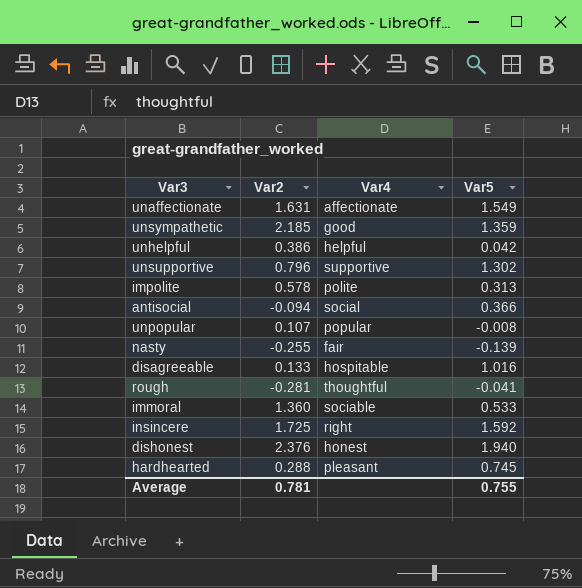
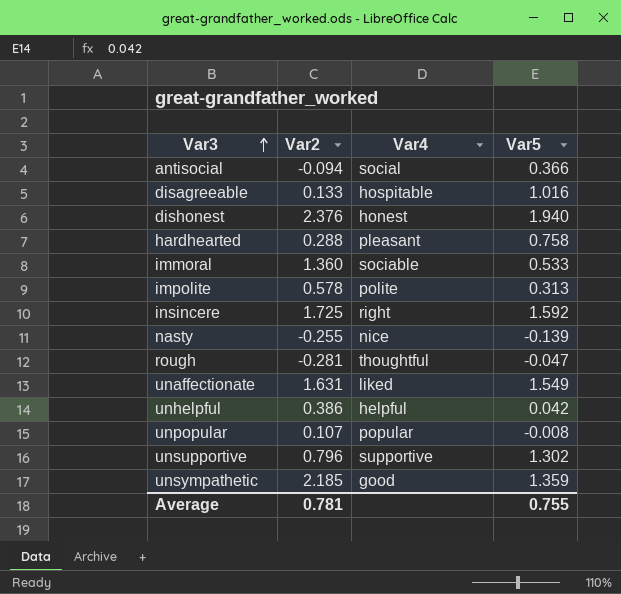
row order: none -> Var3 ascending
hardhearted | Var5: 0.745 -> 0.758
nasty | Var4: fair -> nice
rough | Var5: -0.041 -> -0.047
unaffectionate | Var4: affectionate -> liked

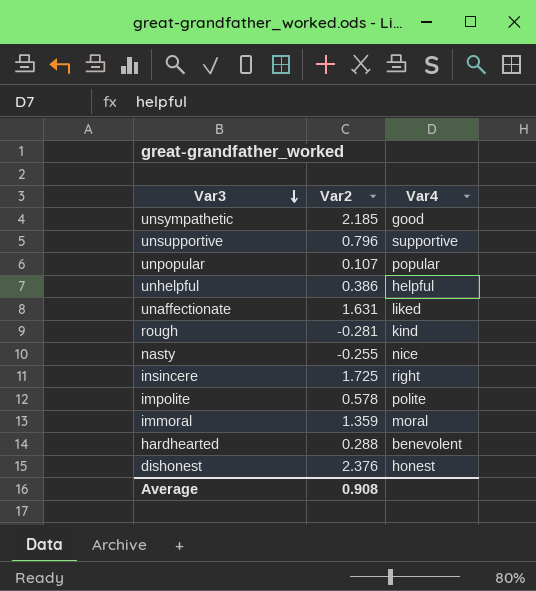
row order: Var3 ascending -> Var3 descending
column Var5 | position: 4 -> none
row antisocial: -0.094 | social | 0.366 -> none
row disagreeable: 0.133 | hospitable | 1.016 -> none
rough | Var4: thoughtful -> kind
immoral | Var2: 1.360 -> 1.359
immoral | Var4: sociable -> moral
hardhearted | Var4: pleasant -> benevolent
Average | Var2: 0.781 -> 0.908

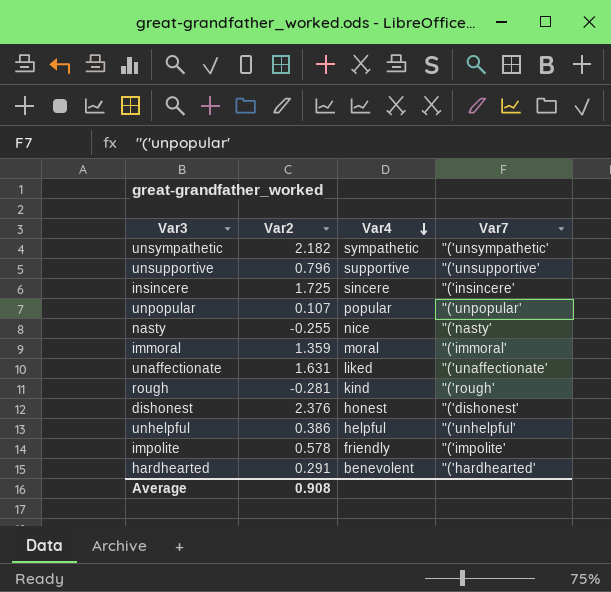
row order: Var3 descending -> Var4 descending
column Var7 | position: none -> 4
unsympathetic | Var2: 2.185 -> 2.182
unsympathetic | Var4: good -> sympathetic
insincere | Var4: right -> sincere
impolite | Var4: polite -> friendly
hardhearted | Var2: 0.288 -> 0.291

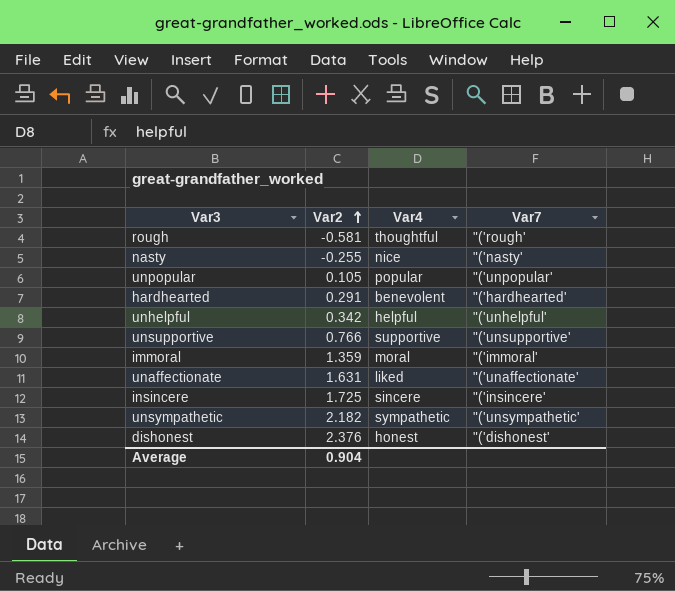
row order: Var4 descending -> Var2 ascending
row impolite: 0.578 | friendly | "('impolite' -> none
rough | Var2: -0.281 -> -0.581
rough | Var4: kind -> thoughtful
unpopular | Var2: 0.107 -> 0.105
unhelpful | Var2: 0.386 -> 0.342
unsupportive | Var2: 0.796 -> 0.766
Average | Var2: 0.908 -> 0.904

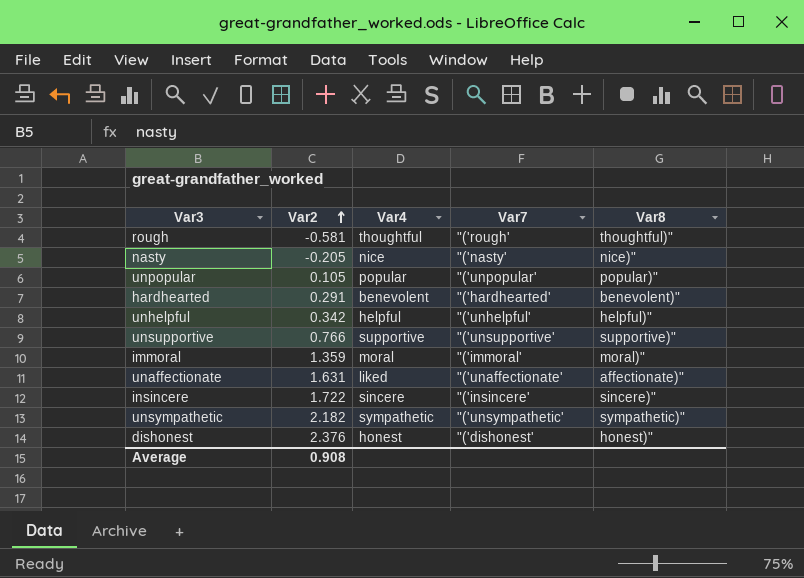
column Var8 | position: none -> 5
nasty | Var2: -0.255 -> -0.205
insincere | Var2: 1.725 -> 1.722
Average | Var2: 0.904 -> 0.908

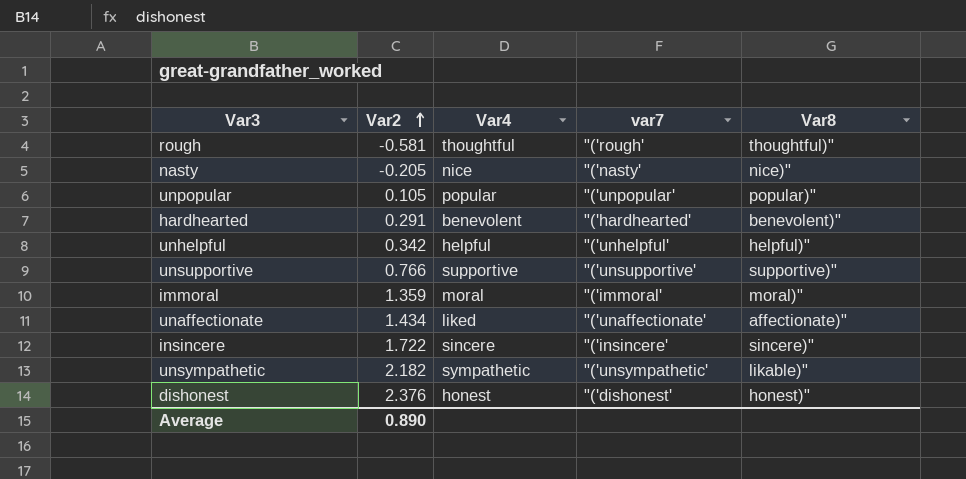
column name: Var7 -> var7
unaffectionate | Var2: 1.631 -> 1.434
unsympathetic | Var8: sympathetic)" -> likable)"
Average | Var2: 0.908 -> 0.890

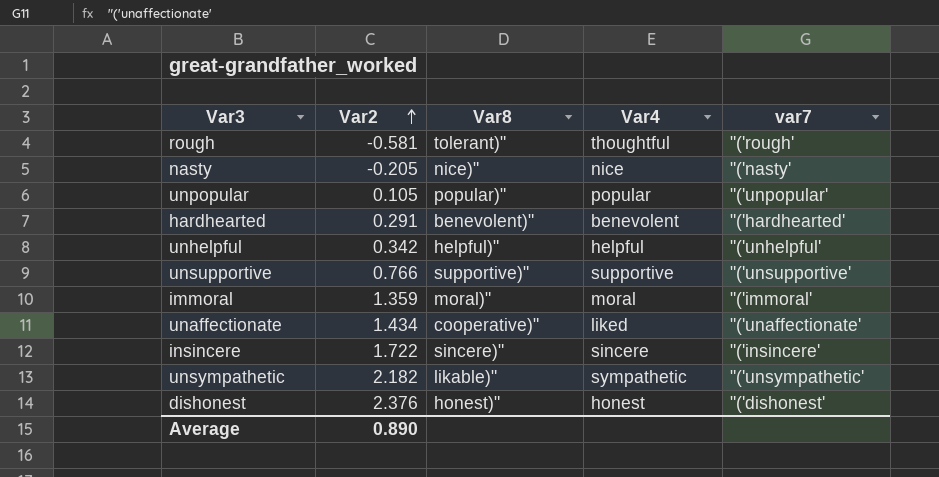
column Var8 | position: 5 -> 3
rough | Var8: thoughtful)" -> tolerant)"
unaffectionate | Var8: affectionate)" -> cooperative)"

